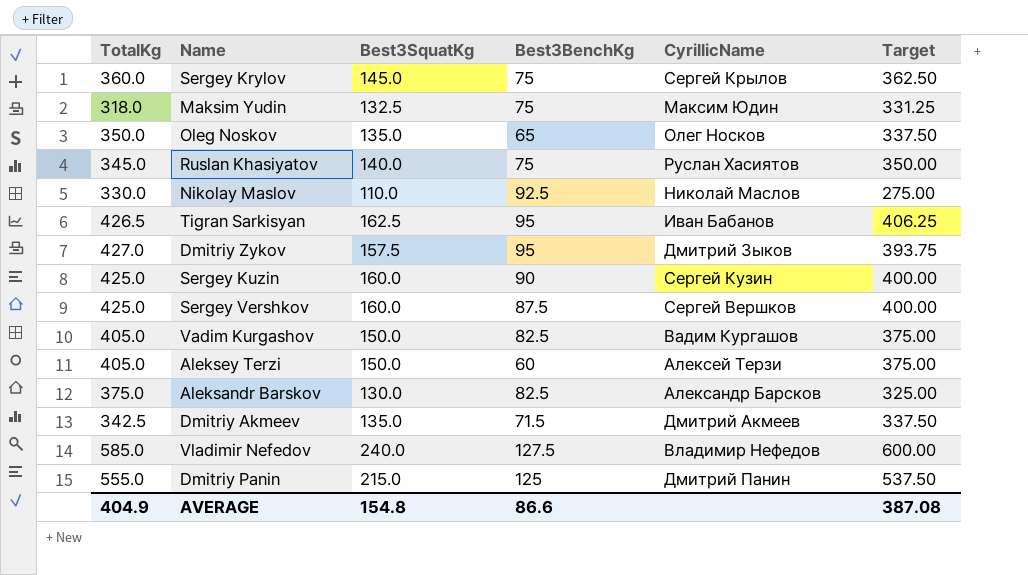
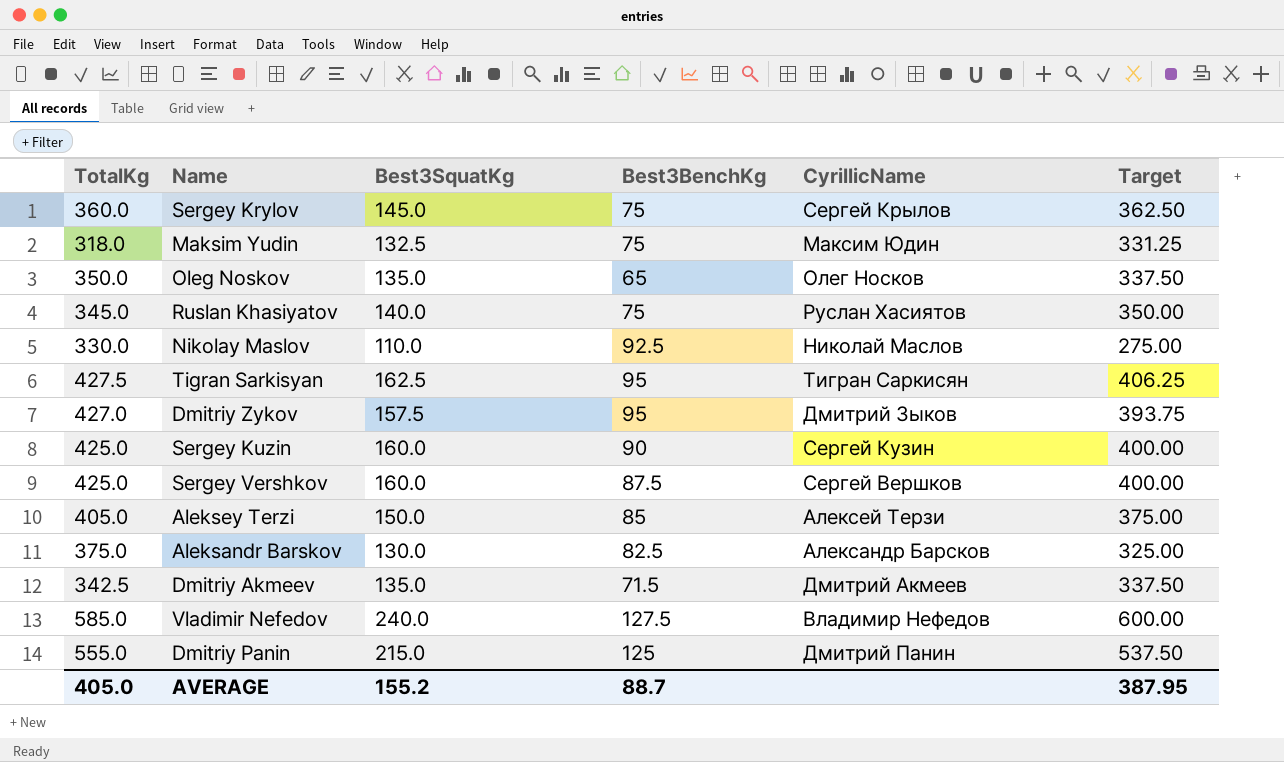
row Vadim Kurgashov: 405.0 | 150.0 | 82.5 | Вадим Кургашов | 375.00 -> none
Tigran Sarkisyan | TotalKg: 426.5 -> 427.5
Tigran Sarkisyan | CyrillicName: Иван Бабанов -> Тигран Саркисян
Aleksey Terzi | Best3BenchKg: 60 -> 85
AVERAGE | TotalKg: 404.9 -> 405.0
AVERAGE | Best3SquatKg: 154.8 -> 155.2
AVERAGE | Best3BenchKg: 86.6 -> 88.7
AVERAGE | Target: 387.08 -> 387.95

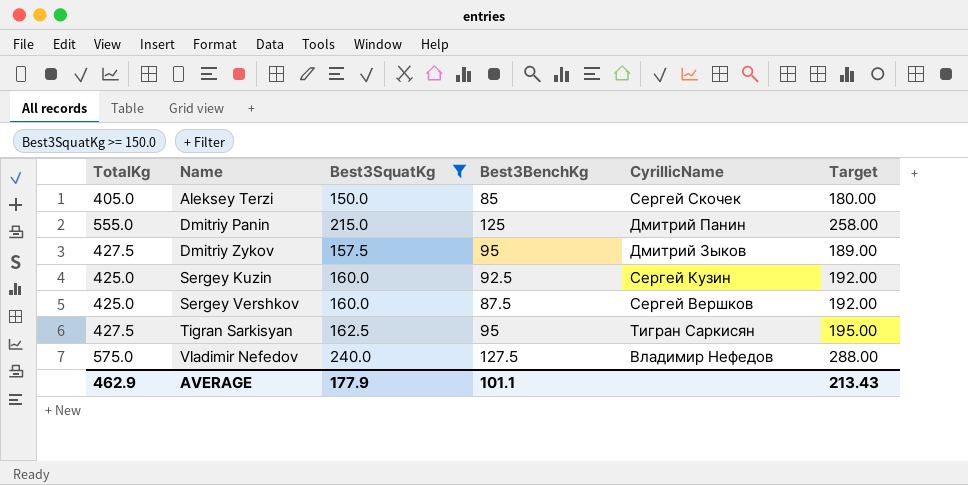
filter: none -> Best3SquatKg >= 150.0
row order: none -> Name ascending
column Target | formula: [Best3SquatKg] * 2.5 -> [Best3SquatKg] * 1.2
Aleksey Terzi | CyrillicName: Алексей Терзи -> Сергей Скочек
Dmitriy Zykov | TotalKg: 427.0 -> 427.5
Sergey Kuzin | Best3BenchKg: 90 -> 92.5
Vladimir Nefedov | TotalKg: 585.0 -> 575.0
AVERAGE | TotalKg: 405.0 -> 462.9
AVERAGE | Best3SquatKg: 155.2 -> 177.9
AVERAGE | Best3BenchKg: 88.7 -> 101.1
AVERAGE | Target: 387.95 -> 213.43

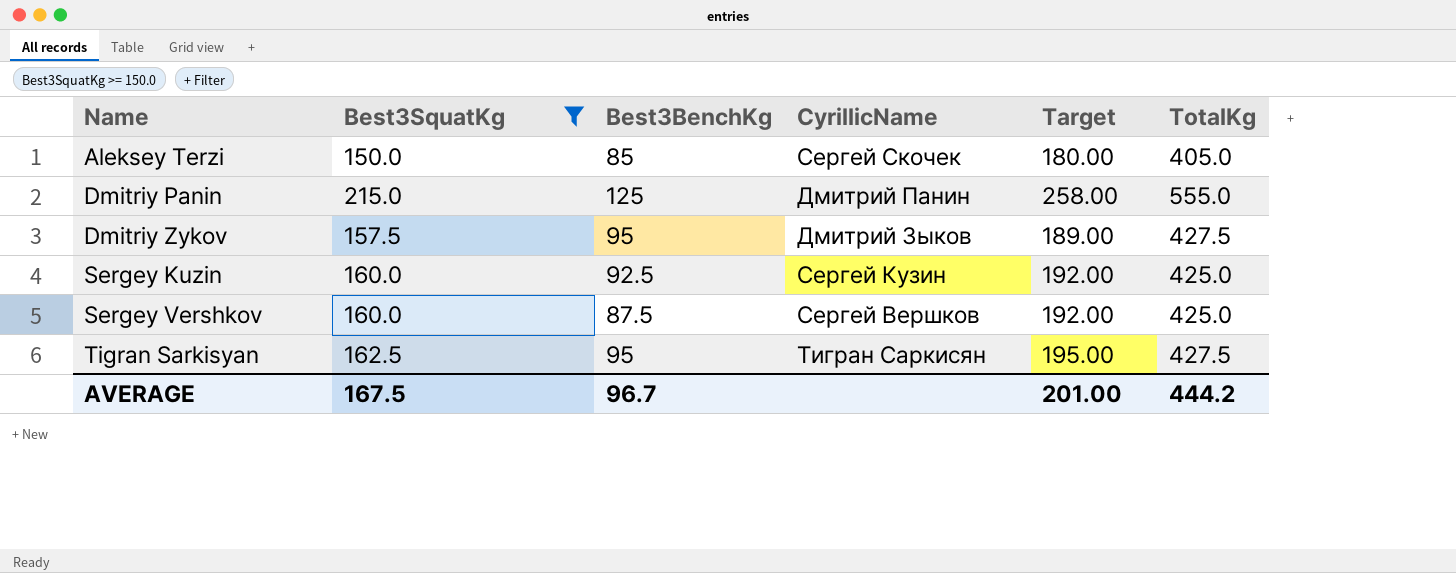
column TotalKg | position: 1 -> 6
row Vladimir Nefedov: 575.0 | 240.0 | 127.5 | Владимир Нефедов | 288.00 -> none
AVERAGE | Best3SquatKg: 177.9 -> 167.5
AVERAGE | Best3BenchKg: 101.1 -> 96.7
AVERAGE | Target: 213.43 -> 201.00
AVERAGE | TotalKg: 462.9 -> 444.2

